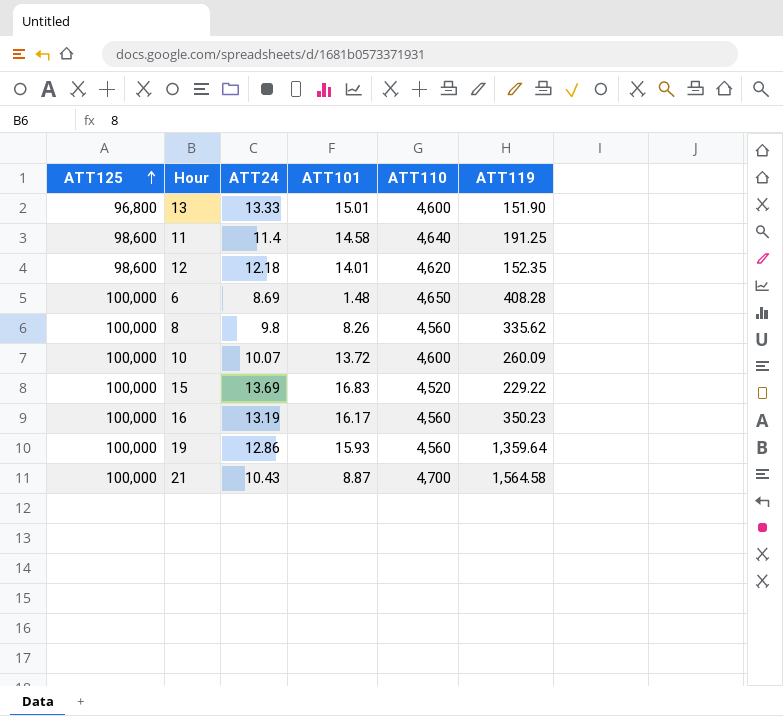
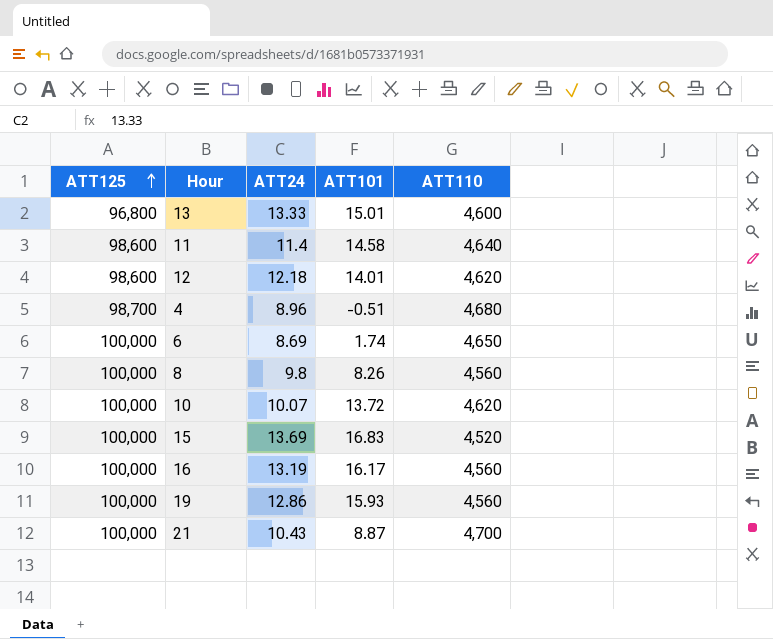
column ATT119 | position: 6 -> none
row 4: none -> 98,700 | 8.96 | -0.51 | 4,680
6 | ATT101: 1.48 -> 1.74
10 | ATT110: 4,600 -> 4,620

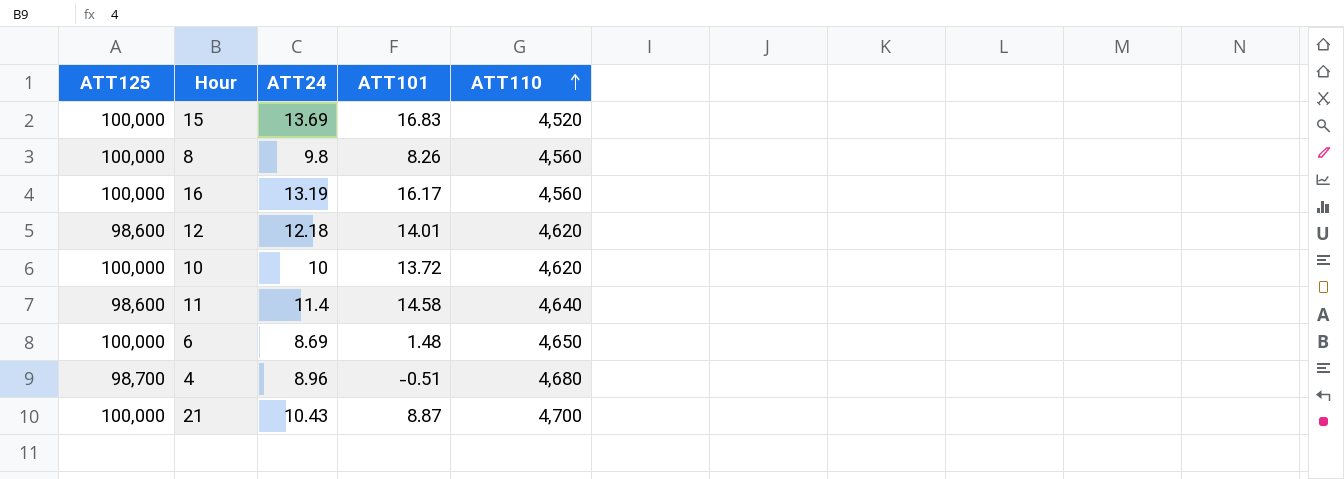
row order: ATT125 ascending -> ATT110 ascending
row 13: 96,800 | 13.33 | 15.01 | 4,600 -> none
row 19: 100,000 | 12.86 | 15.93 | 4,560 -> none
10 | ATT24: 10.07 -> 10
6 | ATT101: 1.74 -> 1.48

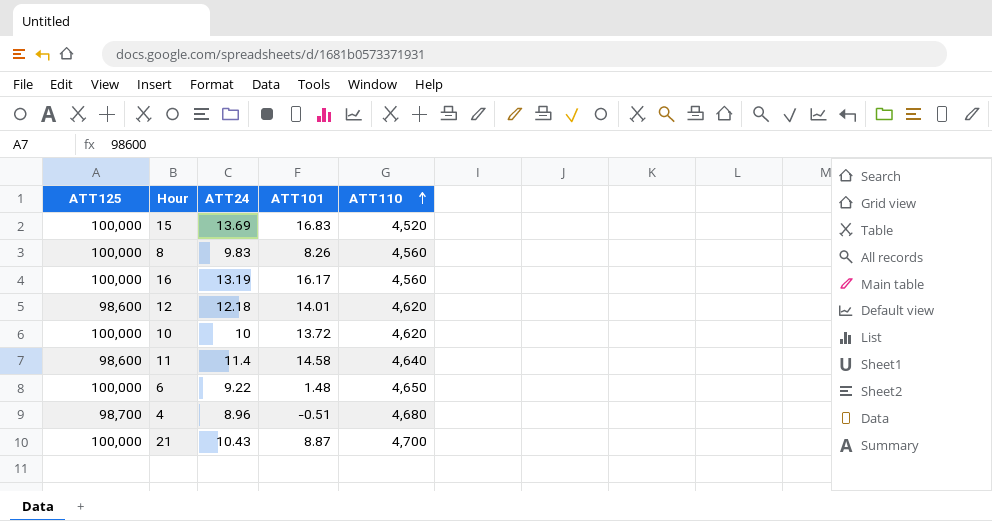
8 | ATT24: 9.8 -> 9.83
6 | ATT24: 8.69 -> 9.22

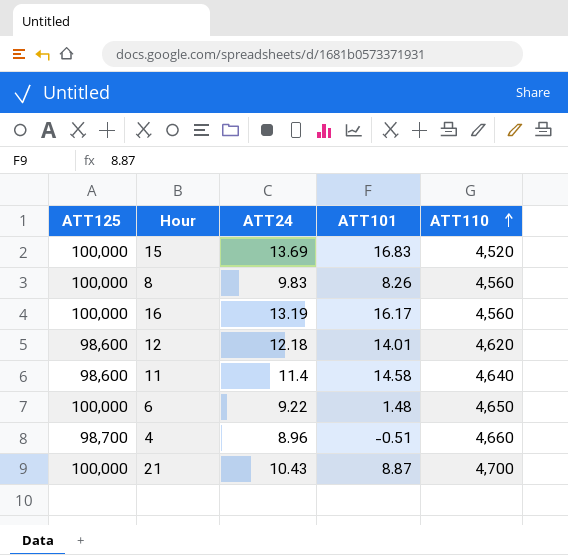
row 10: 100,000 | 10 | 13.72 | 4,620 -> none
4 | ATT110: 4,680 -> 4,660

